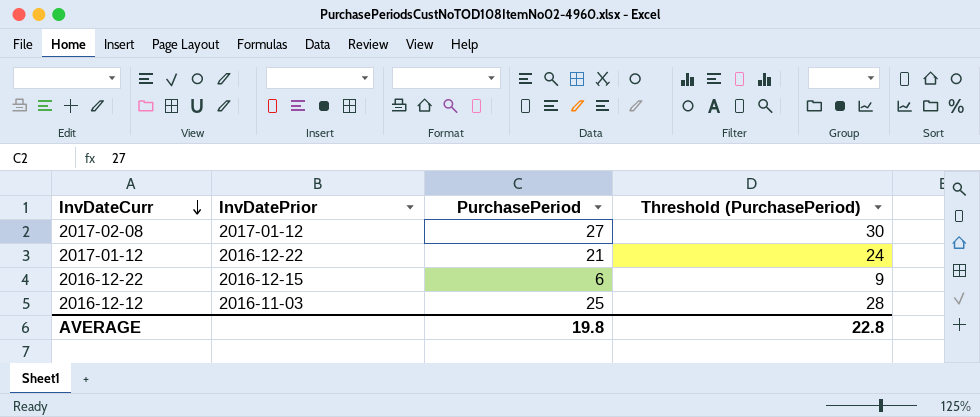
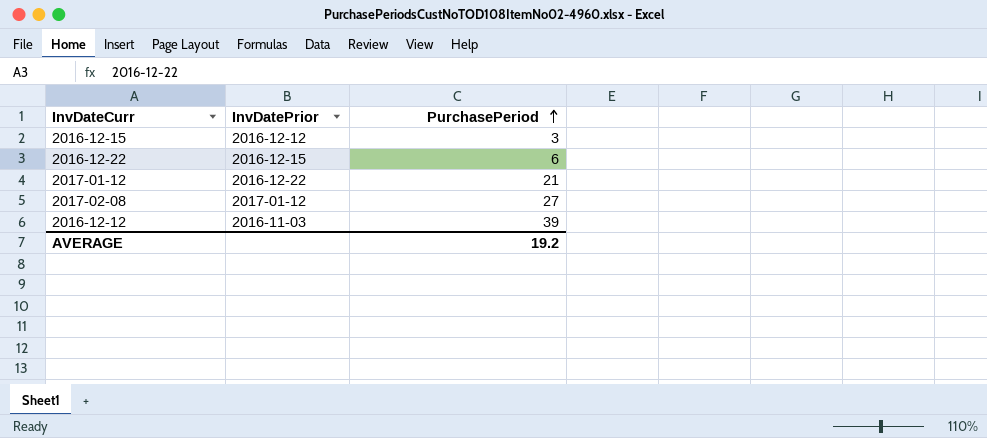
row order: InvDateCurr descending -> PurchasePeriod ascending
column Threshold (PurchasePeriod) | formula: [PurchasePeriod] + 3 -> none
row 2016-12-15: none -> 2016-12-12 | 3
2016-12-12 | PurchasePeriod: 25 -> 39
AVERAGE | PurchasePeriod: 19.8 -> 19.2

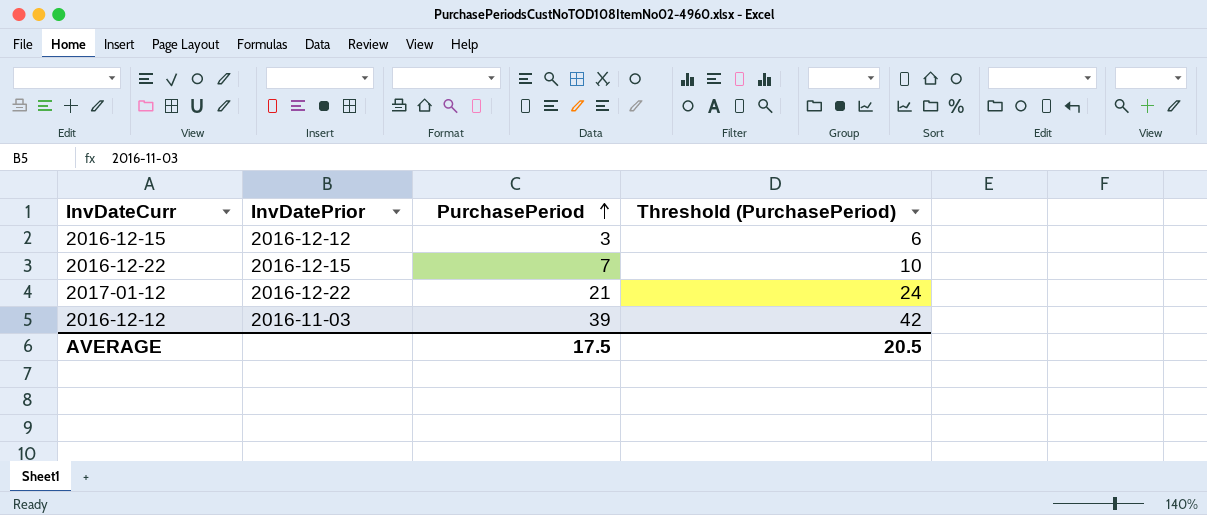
column Threshold (PurchasePeriod) | formula: none -> [PurchasePeriod] + 3
row 2017-02-08: 2017-01-12 | 27 -> none
2016-12-22 | PurchasePeriod: 6 -> 7
AVERAGE | PurchasePeriod: 19.2 -> 17.5

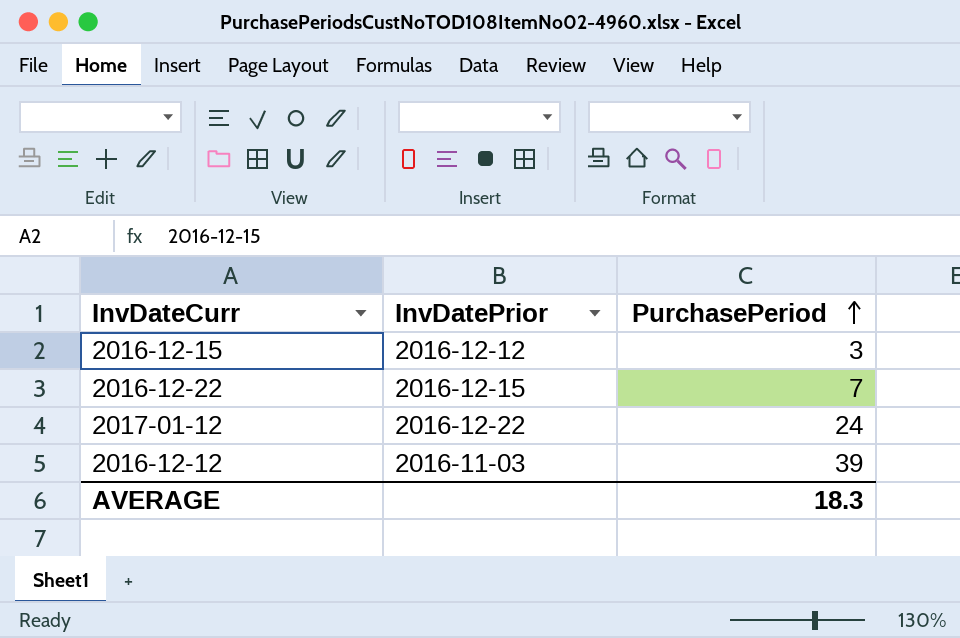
column Threshold (PurchasePeriod) | formula: [PurchasePeriod] + 3 -> none
2017-01-12 | PurchasePeriod: 21 -> 24
AVERAGE | PurchasePeriod: 17.5 -> 18.3

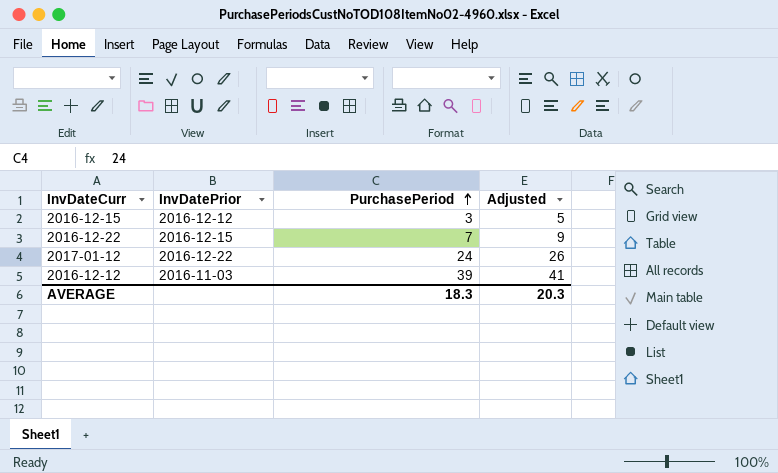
column Adjusted | formula: none -> [PurchasePeriod] + 2

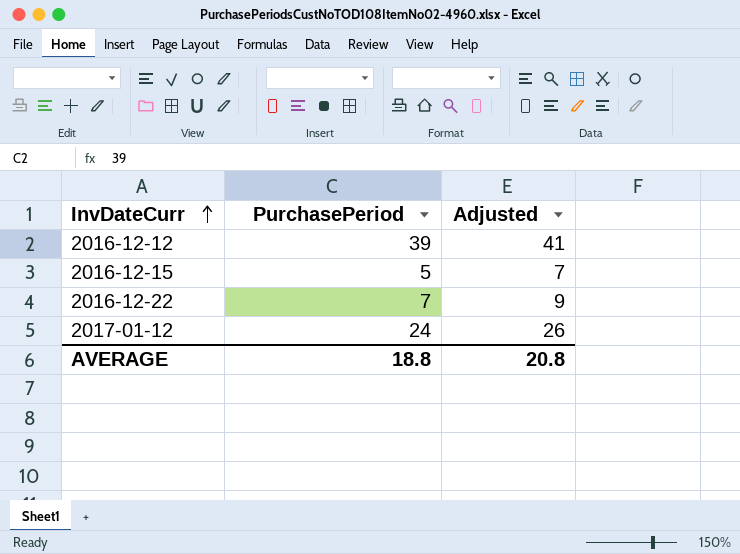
row order: PurchasePeriod ascending -> InvDateCurr ascending
column InvDatePrior | position: 2 -> none
2016-12-15 | PurchasePeriod: 3 -> 5
2016-12-15 | Adjusted: 5 -> 7
AVERAGE | PurchasePeriod: 18.3 -> 18.8
AVERAGE | Adjusted: 20.3 -> 20.8

